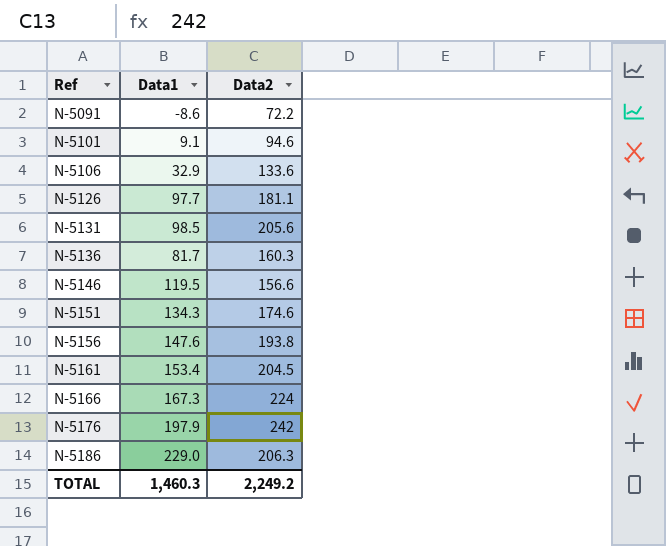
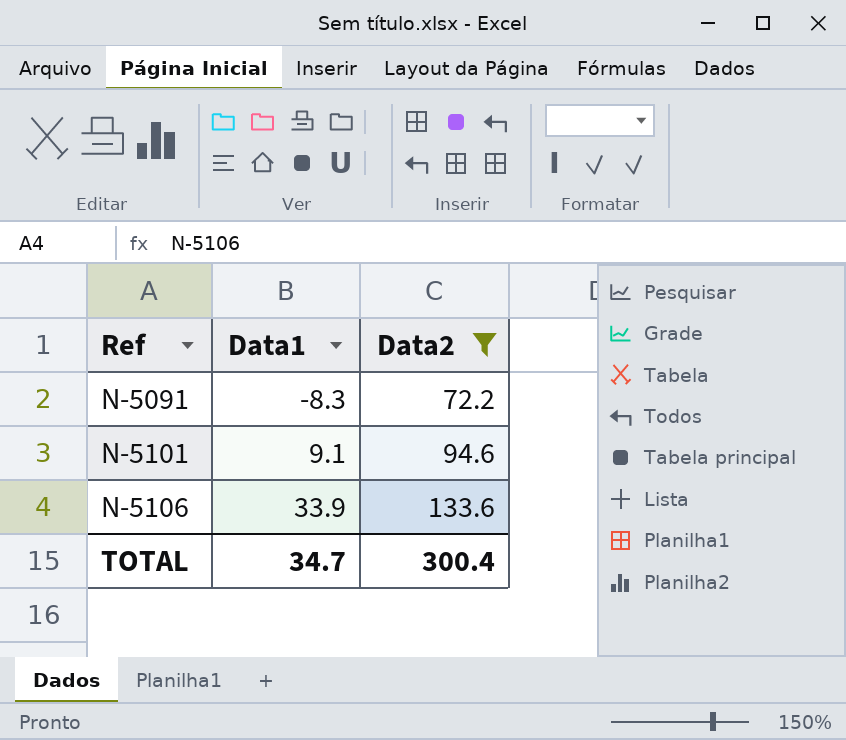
filter: none -> Data2 <= 133.6
N-5091 | Data1: -8.6 -> -8.3
N-5106 | Data1: 32.9 -> 33.9
TOTAL | Data1: 1,460.3 -> 34.7
TOTAL | Data2: 2,249.2 -> 300.4

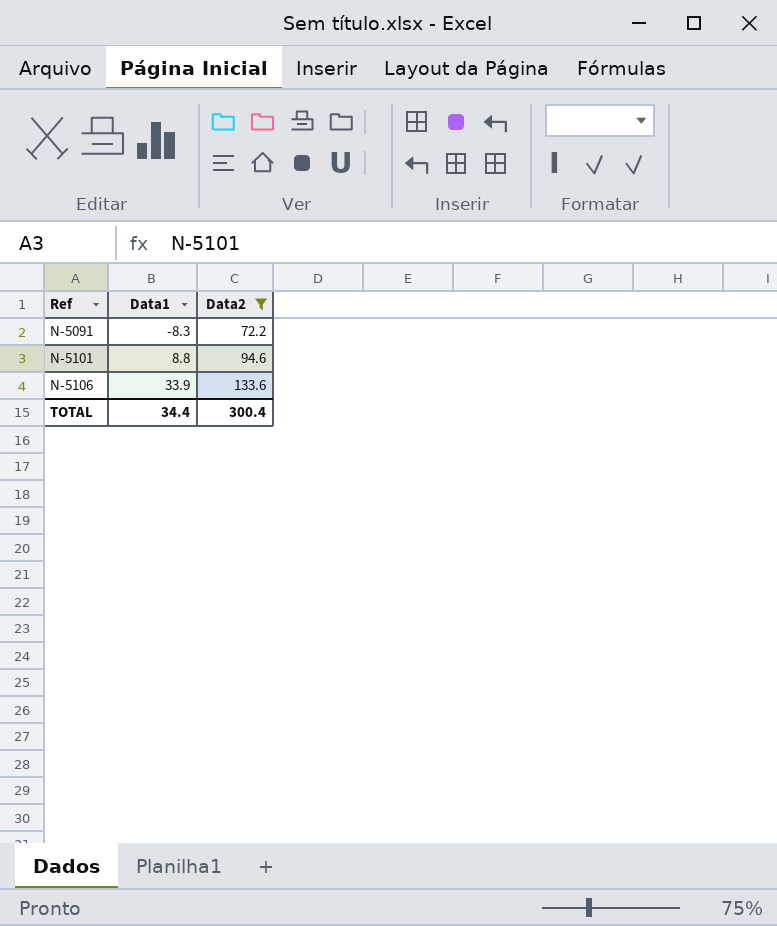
N-5101 | Data1: 9.1 -> 8.8
TOTAL | Data1: 34.7 -> 34.4

